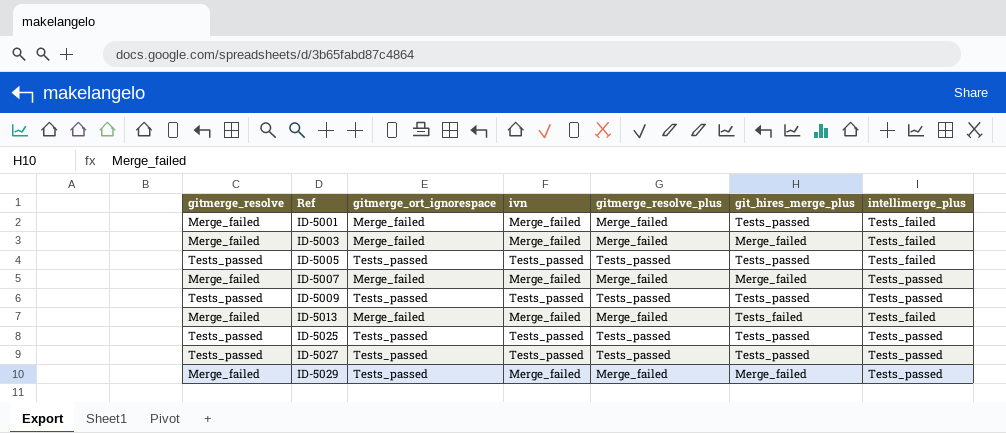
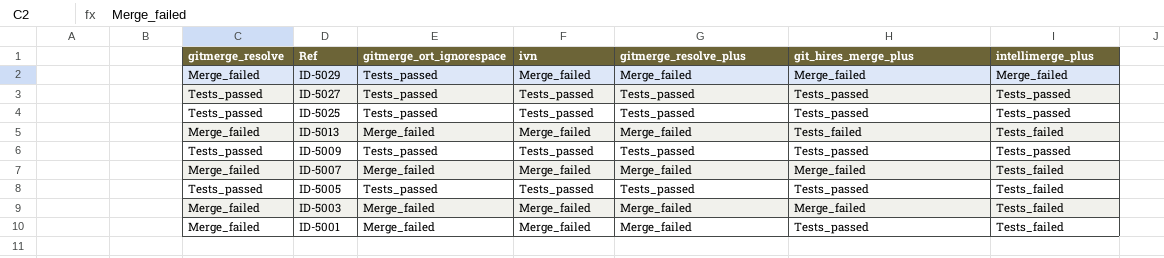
row order: Ref ascending -> Ref descending
ID-5029 | intellimerge_plus: Tests_passed -> Merge_failed
ID-5007 | intellimerge_plus: Tests_passed -> Tests_failed

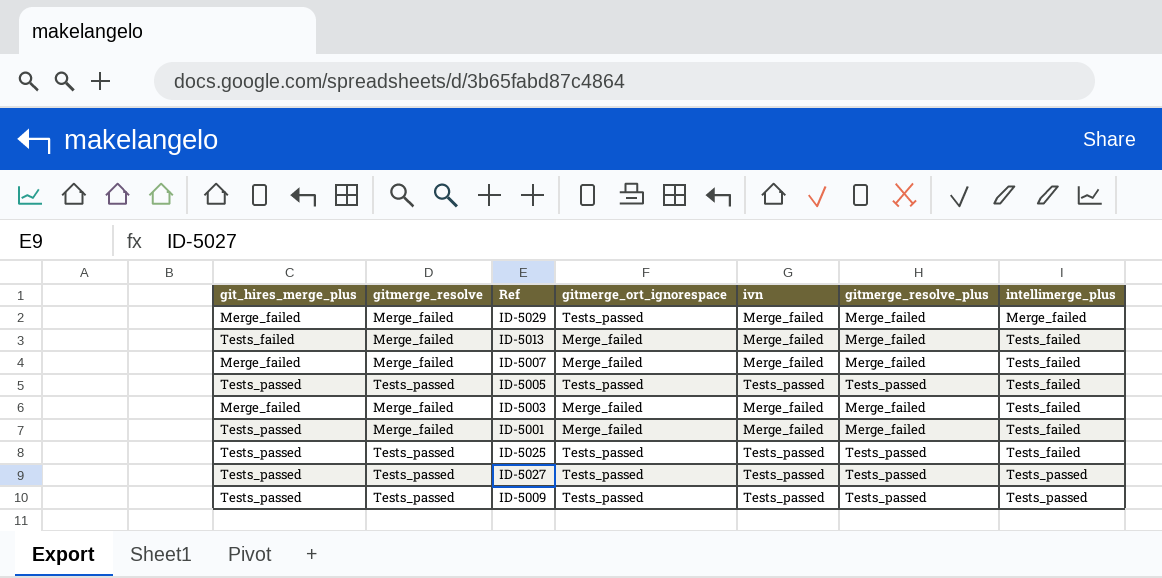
row order: Ref descending -> intellimerge_plus ascending
column git_hires_merge_plus | position: 6 -> 1
ID-5025 | intellimerge_plus: Tests_passed -> Tests_failed

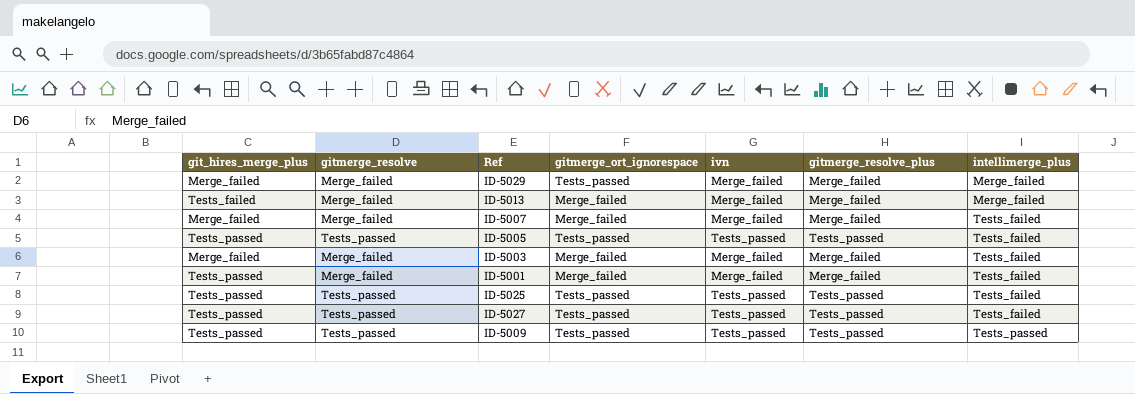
ID-5013 | intellimerge_plus: Tests_failed -> Merge_failed
ID-5027 | intellimerge_plus: Tests_passed -> Tests_failed

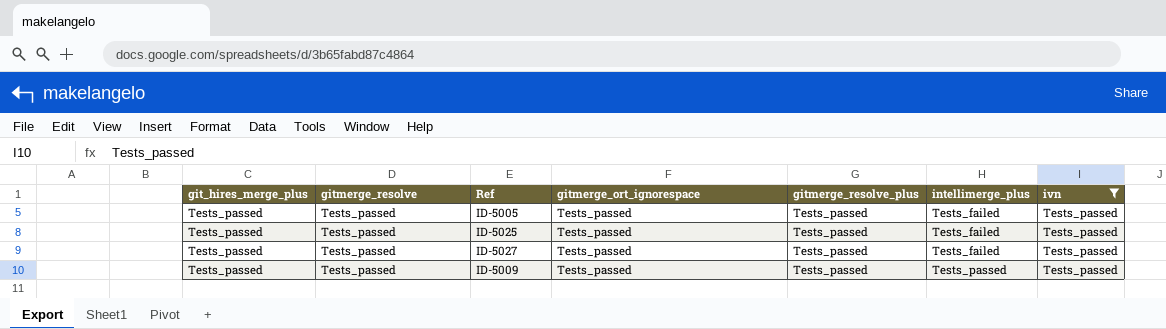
filter: none -> ivn = Tests_passed
column ivn | position: 5 -> 7

